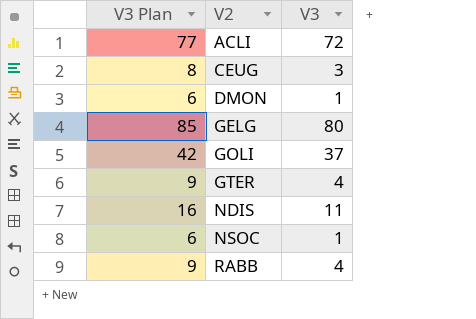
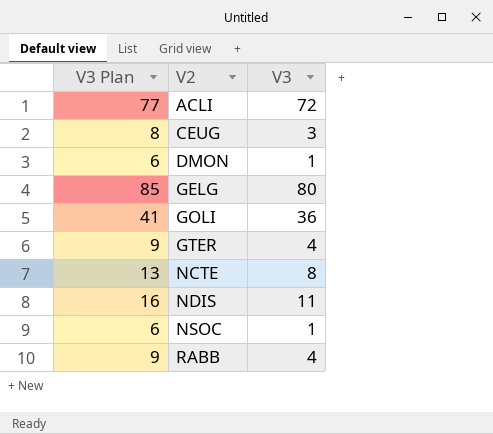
GOLI | V3 Plan: 42 -> 41
GOLI | V3: 37 -> 36
row NCTE: none -> 13 | 8

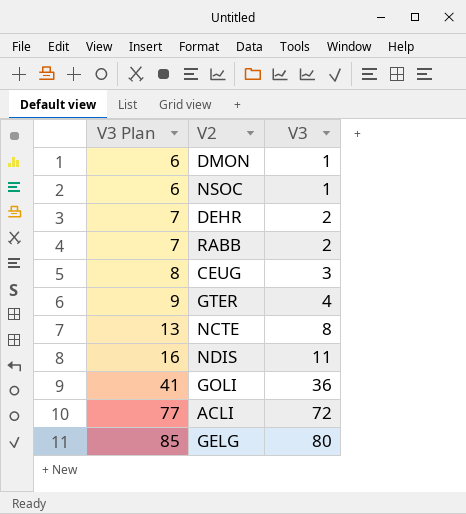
row order: V2 ascending -> V3 Plan ascending
row DEHR: none -> 7 | 2
RABB | V3 Plan: 9 -> 7
RABB | V3: 4 -> 2

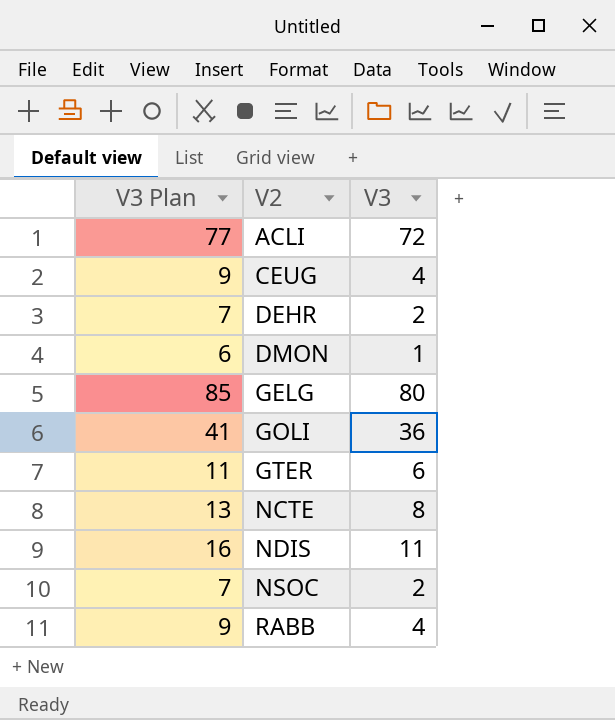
row order: V3 Plan ascending -> V2 ascending
CEUG | V3 Plan: 8 -> 9
CEUG | V3: 3 -> 4
GTER | V3 Plan: 9 -> 11
GTER | V3: 4 -> 6
NSOC | V3 Plan: 6 -> 7
NSOC | V3: 1 -> 2
RABB | V3 Plan: 7 -> 9
RABB | V3: 2 -> 4

